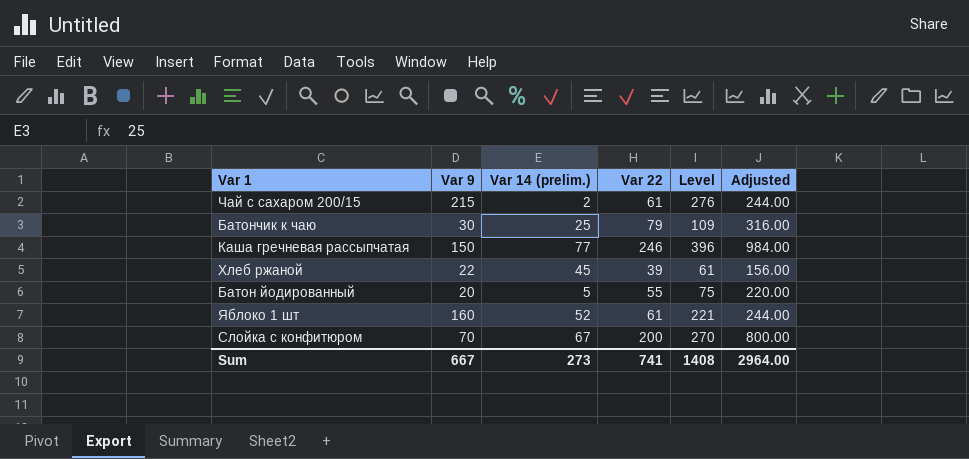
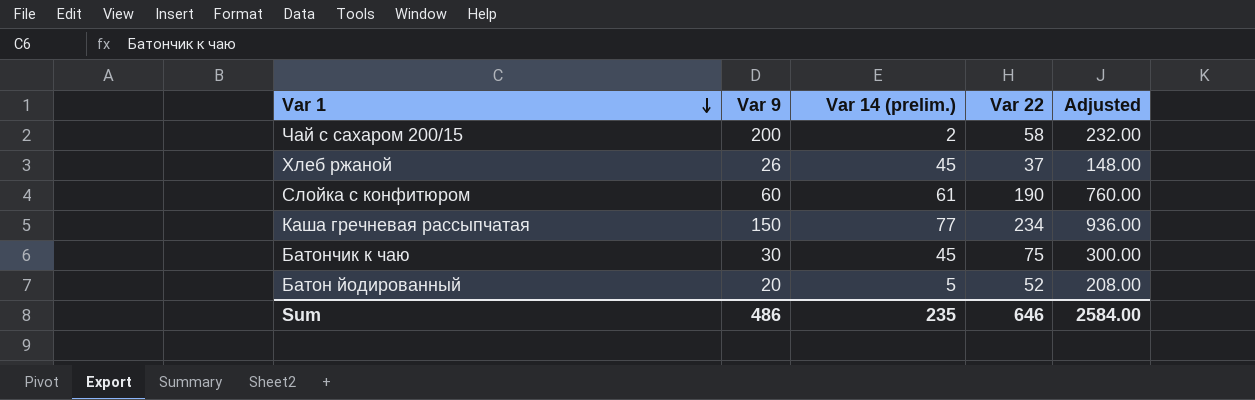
row order: none -> Var 1 descending
column Level | formula: [Var 9] + [Var 22] -> none
row Яблоко 1 шт: 160 | 52 | 61 | 221 | 244.00 -> none
Чай с сахаром 200/15 | Var 9: 215 -> 200
Чай с сахаром 200/15 | Var 22: 61 -> 58
Чай с сахаром 200/15 | Adjusted: 244.00 -> 232.00
Хлеб ржаной | Var 9: 22 -> 26
Хлеб ржаной | Var 22: 39 -> 37
Хлеб ржаной | Adjusted: 156.00 -> 148.00
Слойка с конфитюром | Var 9: 70 -> 60
Слойка с конфитюром | Var 14 (prelim.): 67 -> 61
Слойка с конфитюром | Var 22: 200 -> 190
Слойка с конфитюром | Adjusted: 800.00 -> 760.00
Каша гречневая рассыпчатая | Var 22: 246 -> 234
Каша гречневая рассыпчатая | Adjusted: 984.00 -> 936.00
Батончик к чаю | Var 14 (prelim.): 25 -> 45
Батончик к чаю | Var 22: 79 -> 75
Батончик к чаю | Adjusted: 316.00 -> 300.00
Батон йодированный | Var 22: 55 -> 52
Батон йодированный | Adjusted: 220.00 -> 208.00
Sum | Var 9: 667 -> 486
Sum | Var 14 (prelim.): 273 -> 235
Sum | Var 22: 741 -> 646
Sum | Adjusted: 2964.00 -> 2584.00

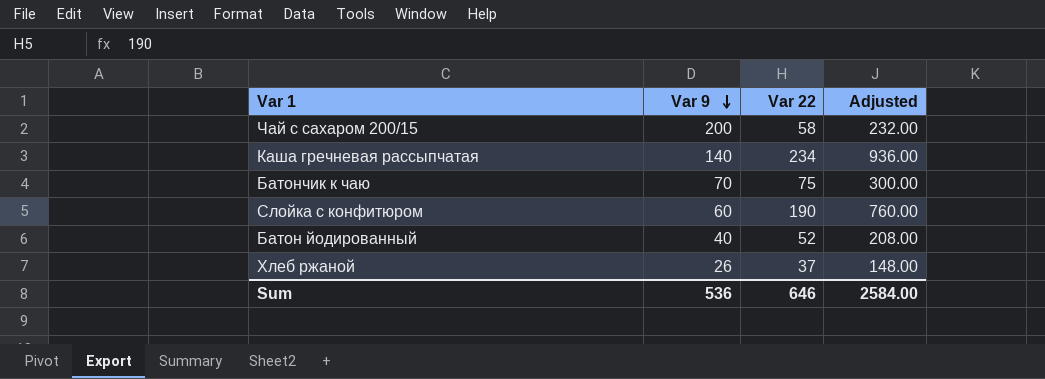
row order: Var 1 descending -> Var 9 descending
column Var 14 (prelim.) | position: 3 -> none
Каша гречневая рассыпчатая | Var 9: 150 -> 140
Батончик к чаю | Var 9: 30 -> 70
Батон йодированный | Var 9: 20 -> 40
Sum | Var 9: 486 -> 536

